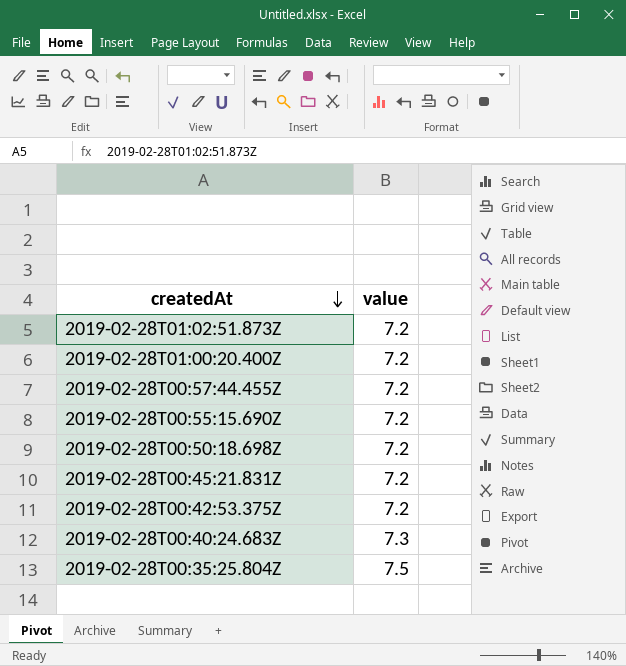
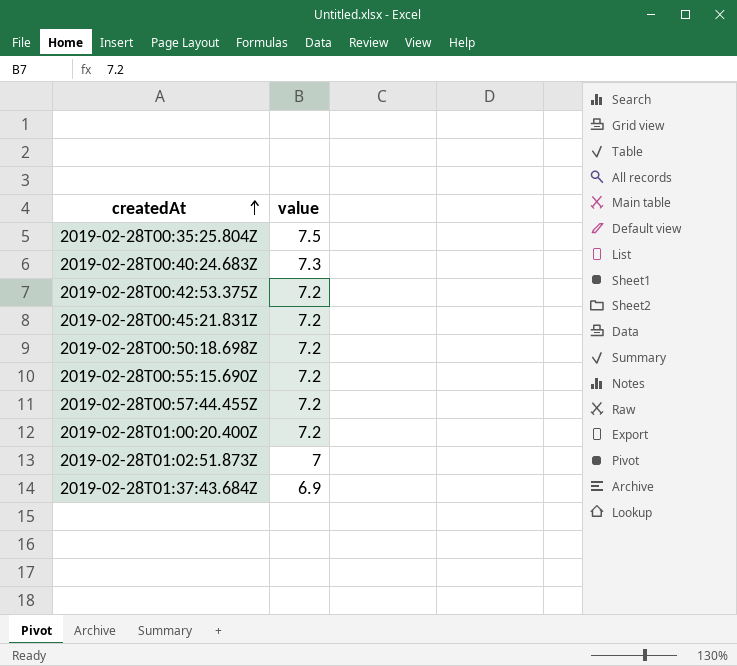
row order: createdAt descending -> createdAt ascending
2019-02-28T01:02:51.873Z | value: 7.2 -> 7
row 2019-02-28T01:37:43.684Z: none -> 6.9

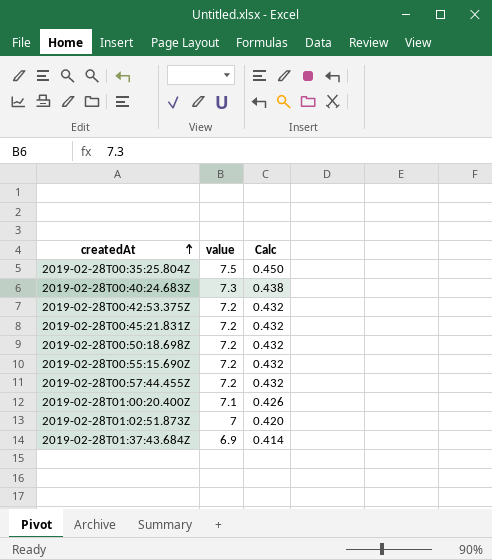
column Calc | formula: none -> [value] * 0.06
2019-02-28T01:00:20.400Z | value: 7.2 -> 7.1

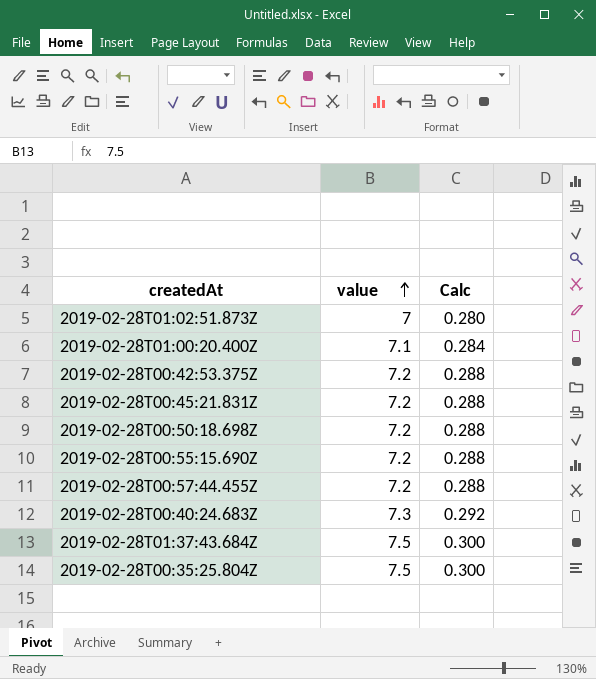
row order: createdAt ascending -> value ascending
column Calc | formula: [value] * 0.06 -> [value] * 0.04
2019-02-28T01:37:43.684Z | value: 6.9 -> 7.5

